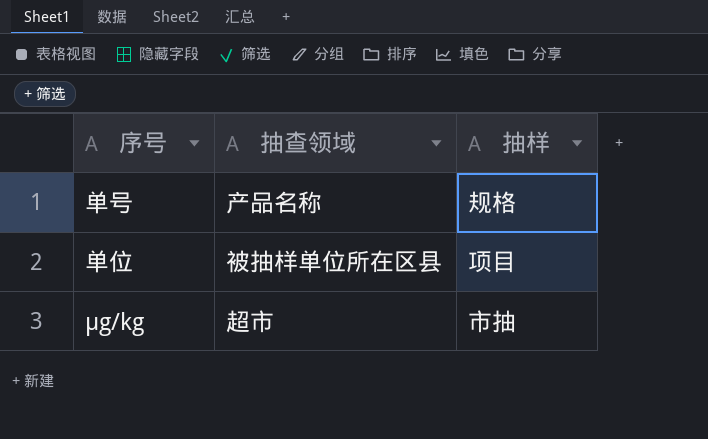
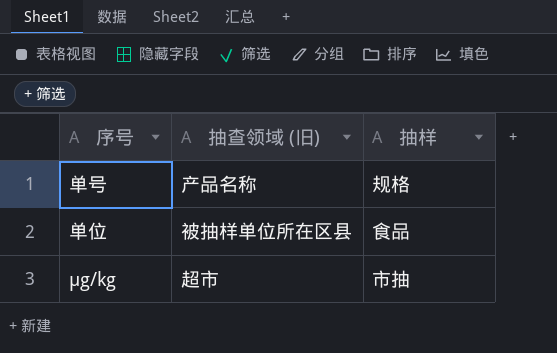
column name: 抽查领域 -> 抽查领域 (旧)
单位 | 抽样: 项目 -> 食品

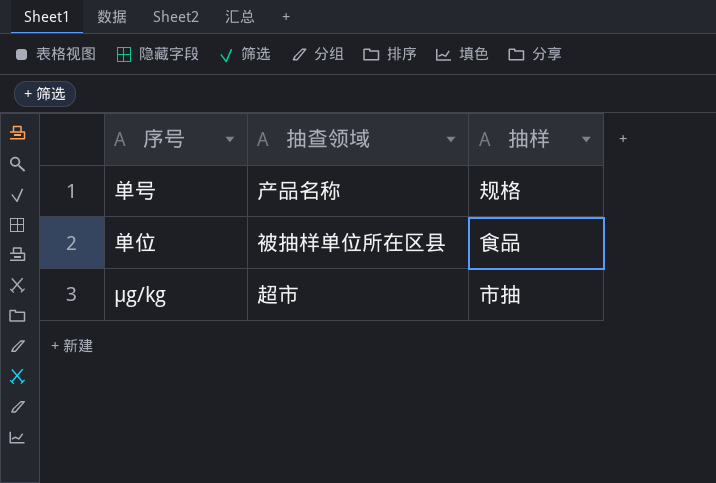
column name: 抽查领域 (旧) -> 抽查领域

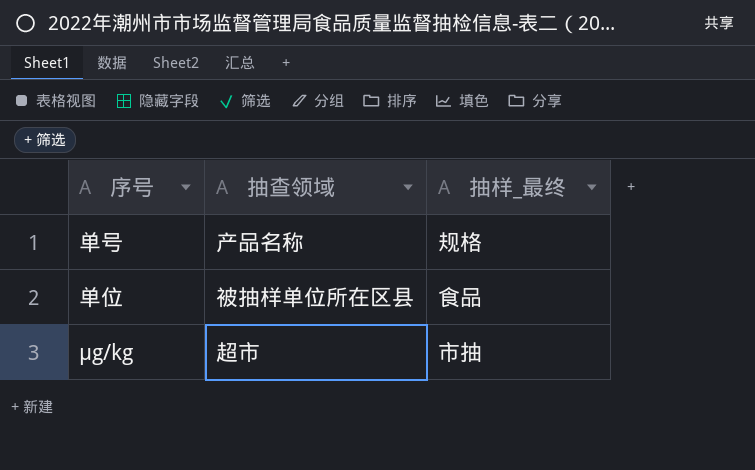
column name: 抽样 -> 抽样_最终

